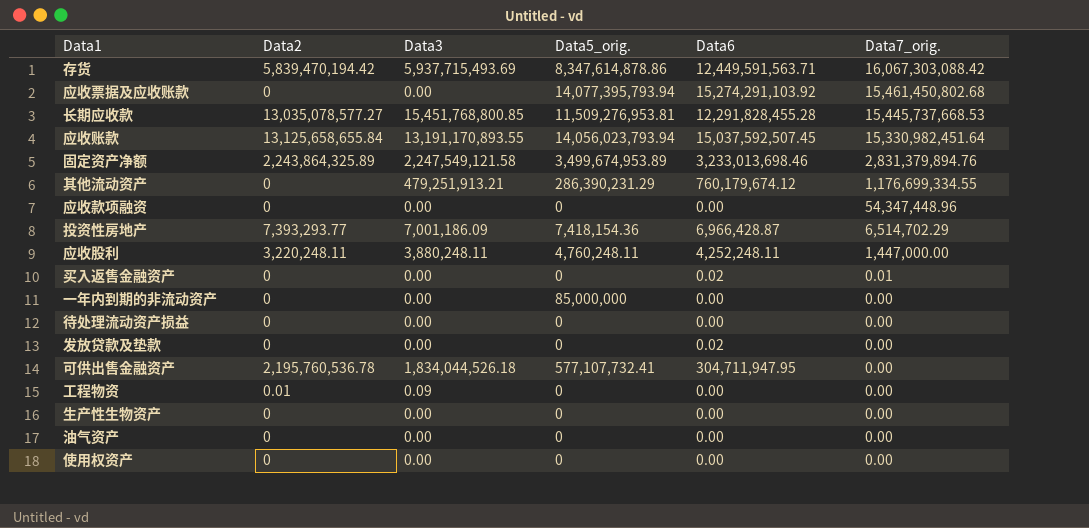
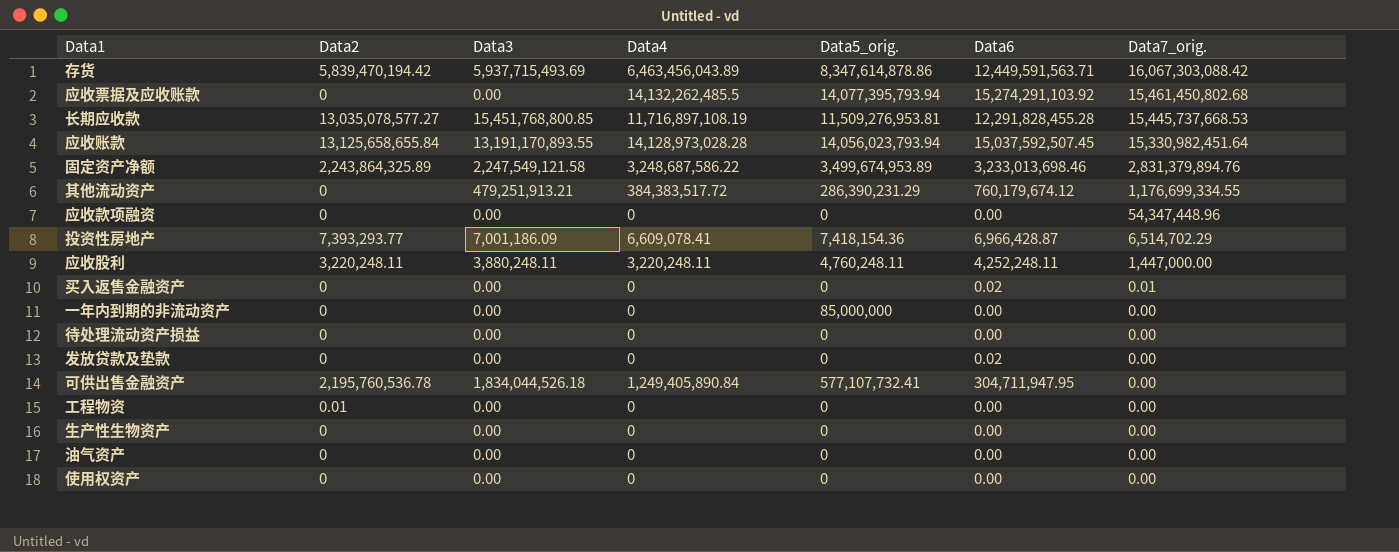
column Data4 | position: none -> 4
工程物资 | Data3: 0.09 -> 0.00

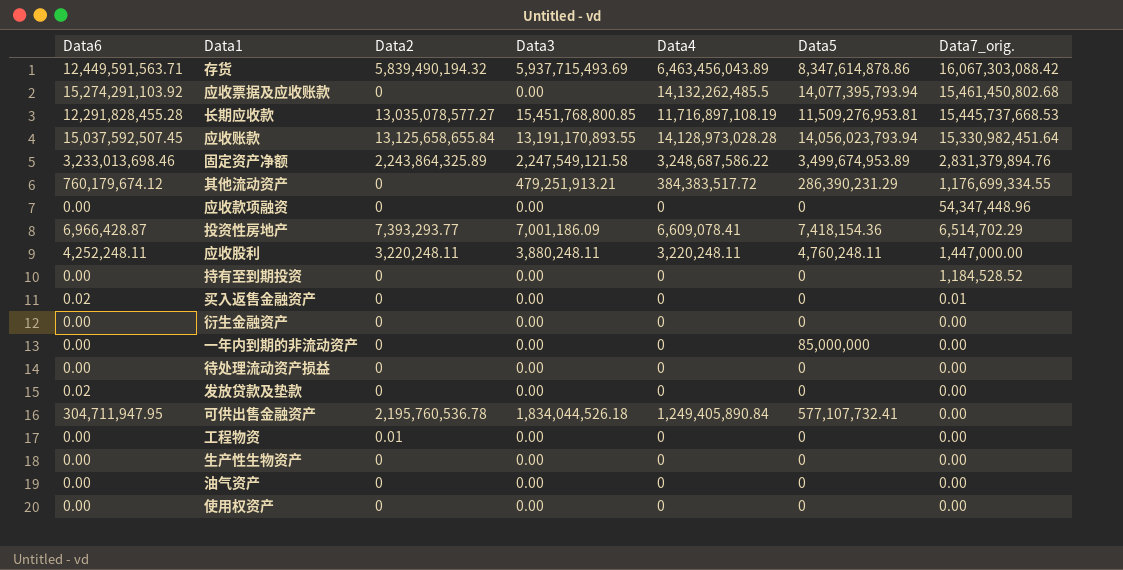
column Data6 | position: 6 -> 1
column name: Data5_orig. -> Data5
存货 | Data2: 5,839,470,194.42 -> 5,839,490,194.32
row 持有至到期投资: none -> 0.00 | 0 | 0.00 | 0 | 0 | 1,184,528.52
row 衍生金融资产: none -> 0.00 | 0 | 0.00 | 0 | 0 | 0.00

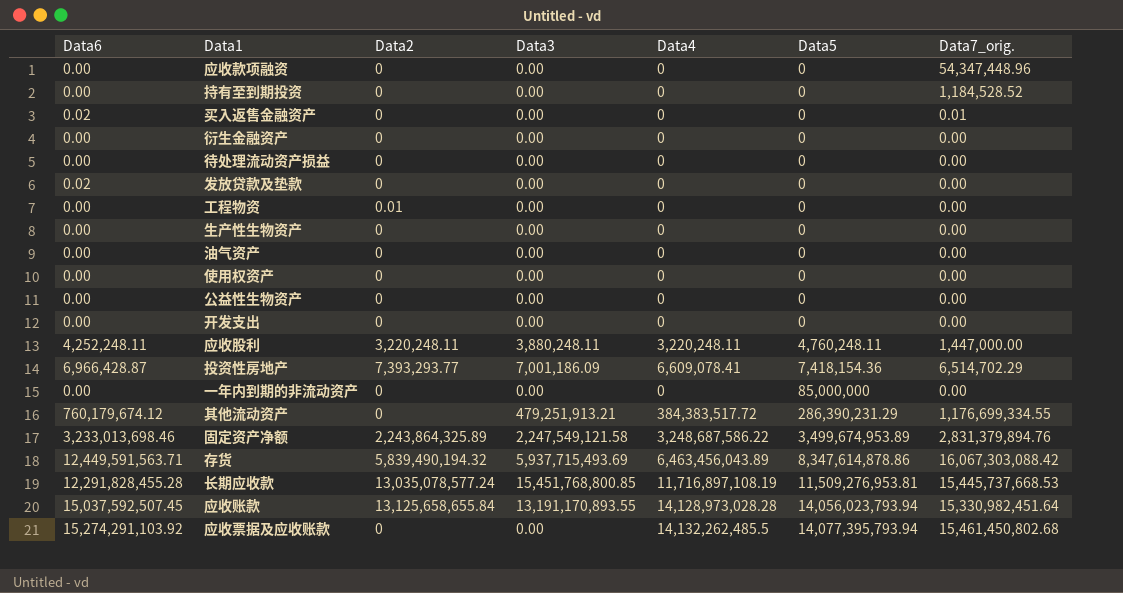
row order: Data7_orig. descending -> Data5 ascending
row 可供出售金融资产: 304,711,947.95 | 2,195,760,536.78 | 1,834,044,526.18 | 1,249,405,890.84 | 577,107,732.41 | 0.00 -> none
row 公益性生物资产: none -> 0.00 | 0 | 0.00 | 0 | 0 | 0.00
row 开发支出: none -> 0.00 | 0 | 0.00 | 0 | 0 | 0.00
长期应收款 | Data2: 13,035,078,577.27 -> 13,035,078,577.24

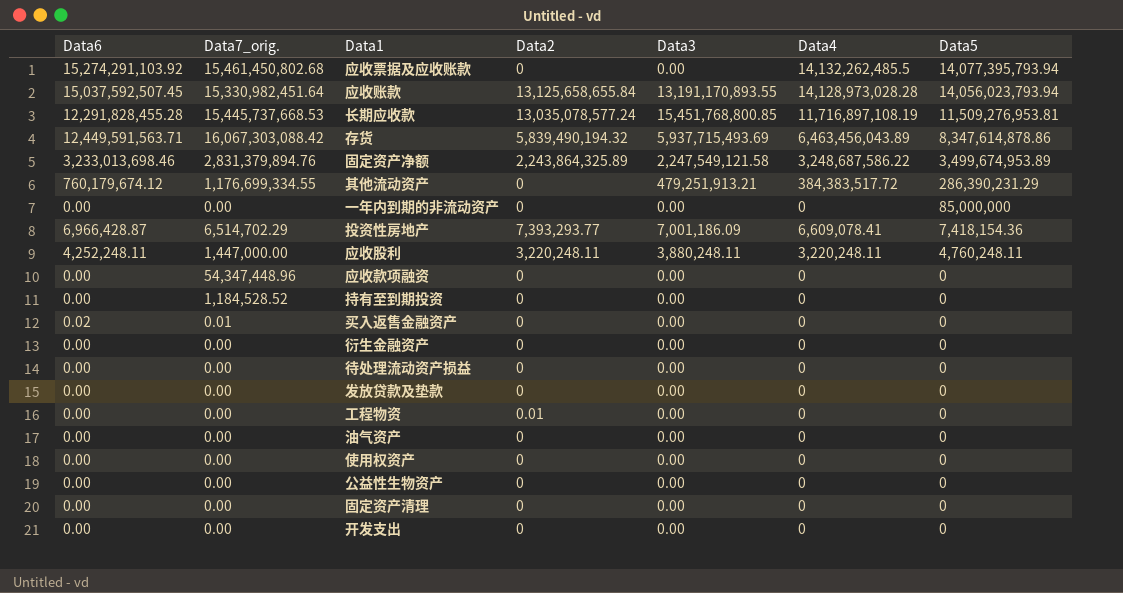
row order: Data5 ascending -> Data5 descending
column Data7_orig. | position: 7 -> 2
row 生产性生物资产: 0.00 | 0 | 0.00 | 0 | 0 | 0.00 -> none
发放贷款及垫款 | Data6: 0.02 -> 0.00
row 固定资产清理: none -> 0.00 | 0.00 | 0 | 0.00 | 0 | 0

